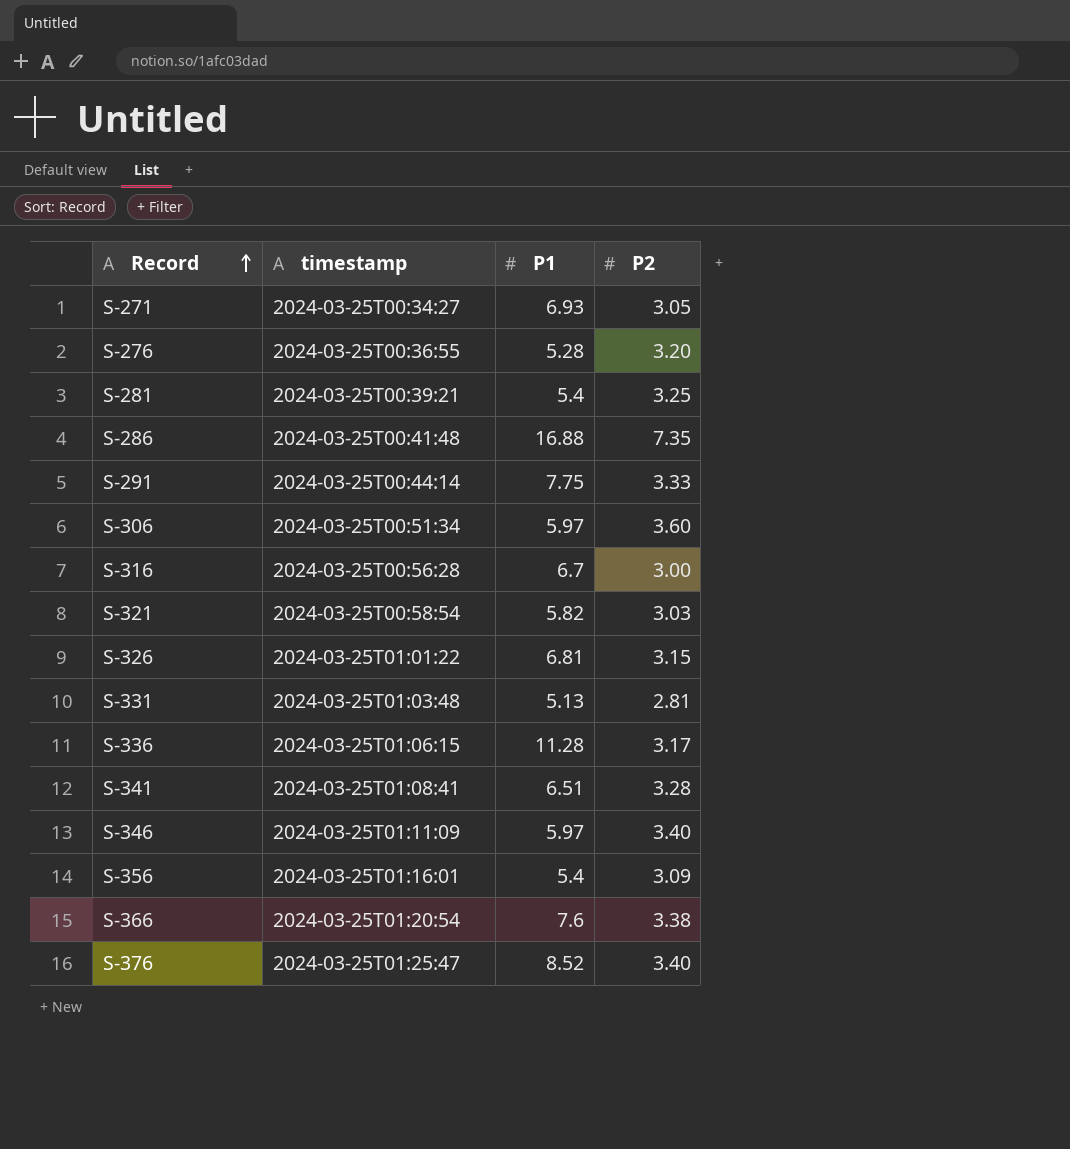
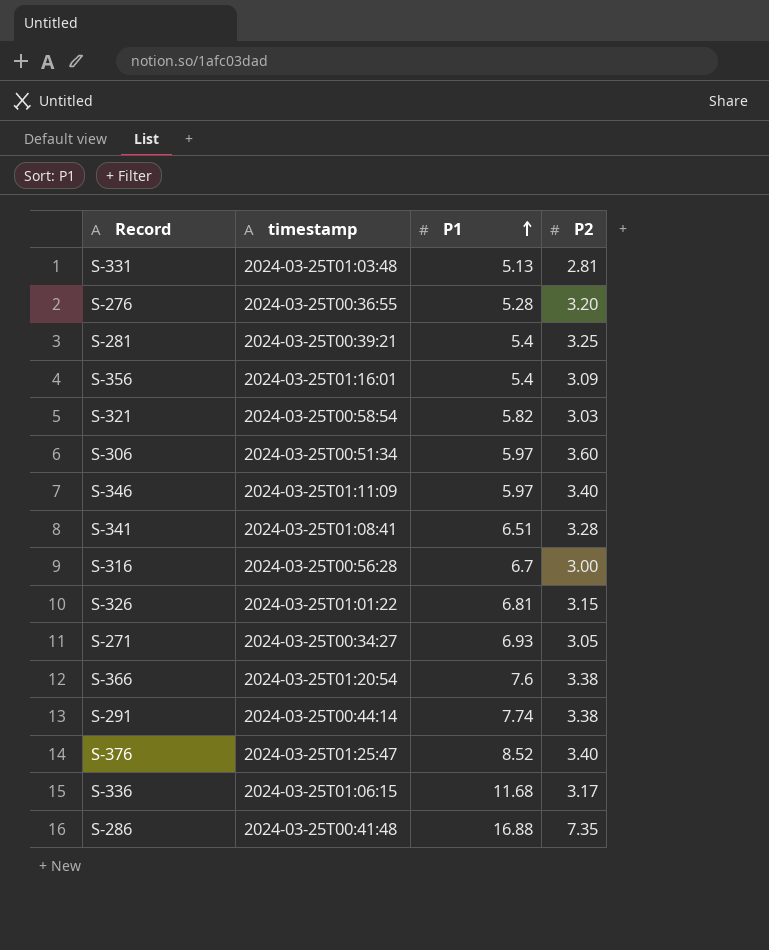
row order: Record ascending -> P1 ascending
S-291 | P1: 7.75 -> 7.74
S-291 | P2: 3.33 -> 3.38
S-336 | P1: 11.28 -> 11.68

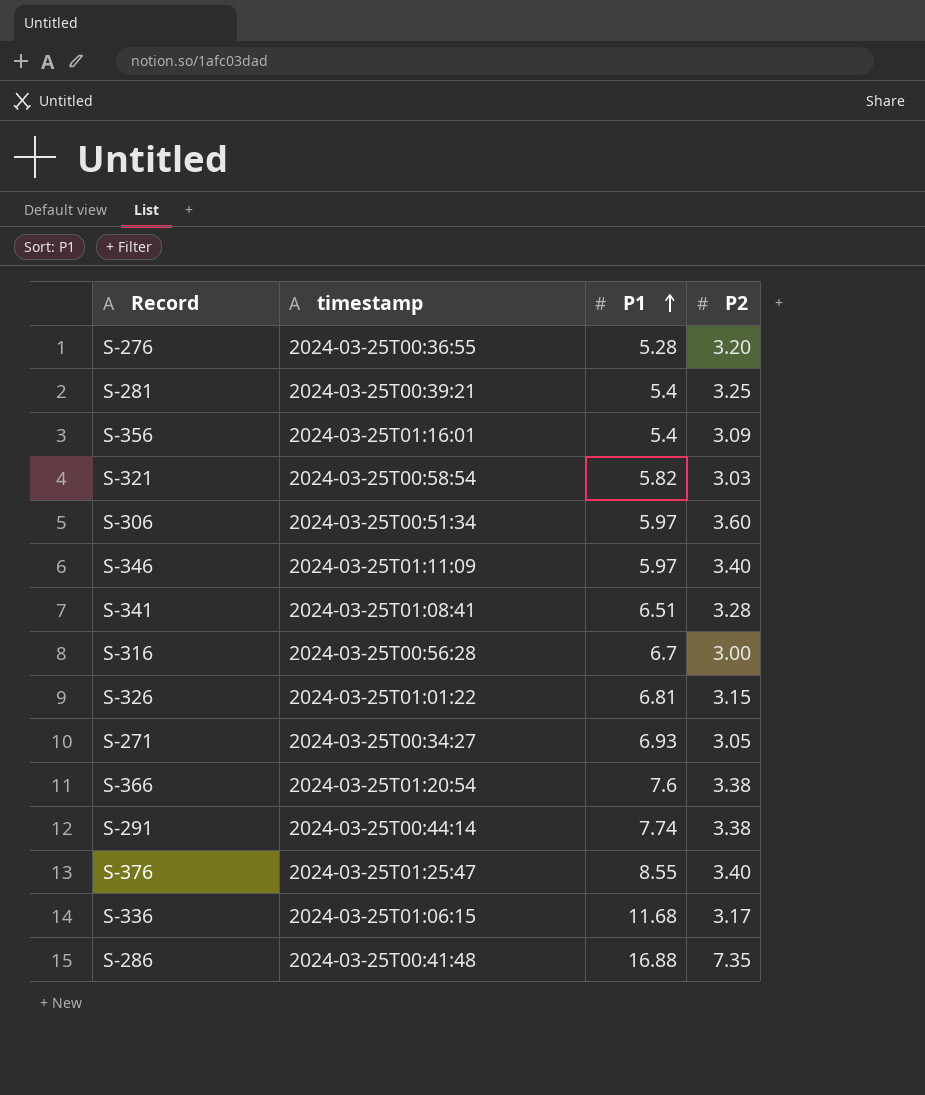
row S-331: 2024-03-25T01:03:48 | 5.13 | 2.81 -> none
S-376 | P1: 8.52 -> 8.55

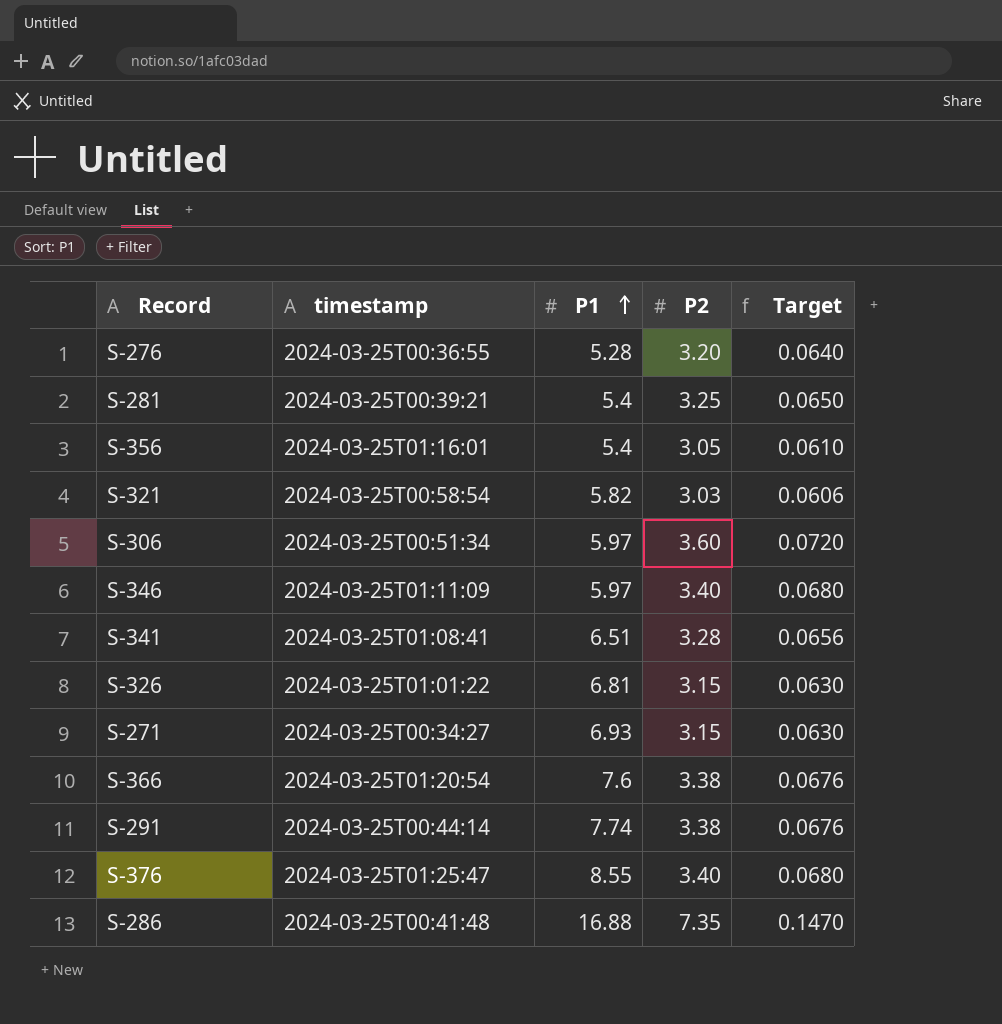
column Target | formula: none -> [P2] * 0.02
row S-316: 2024-03-25T00:56:28 | 6.7 | 3.00 -> none
row S-336: 2024-03-25T01:06:15 | 11.68 | 3.17 -> none
S-356 | P2: 3.09 -> 3.05
S-271 | P2: 3.05 -> 3.15

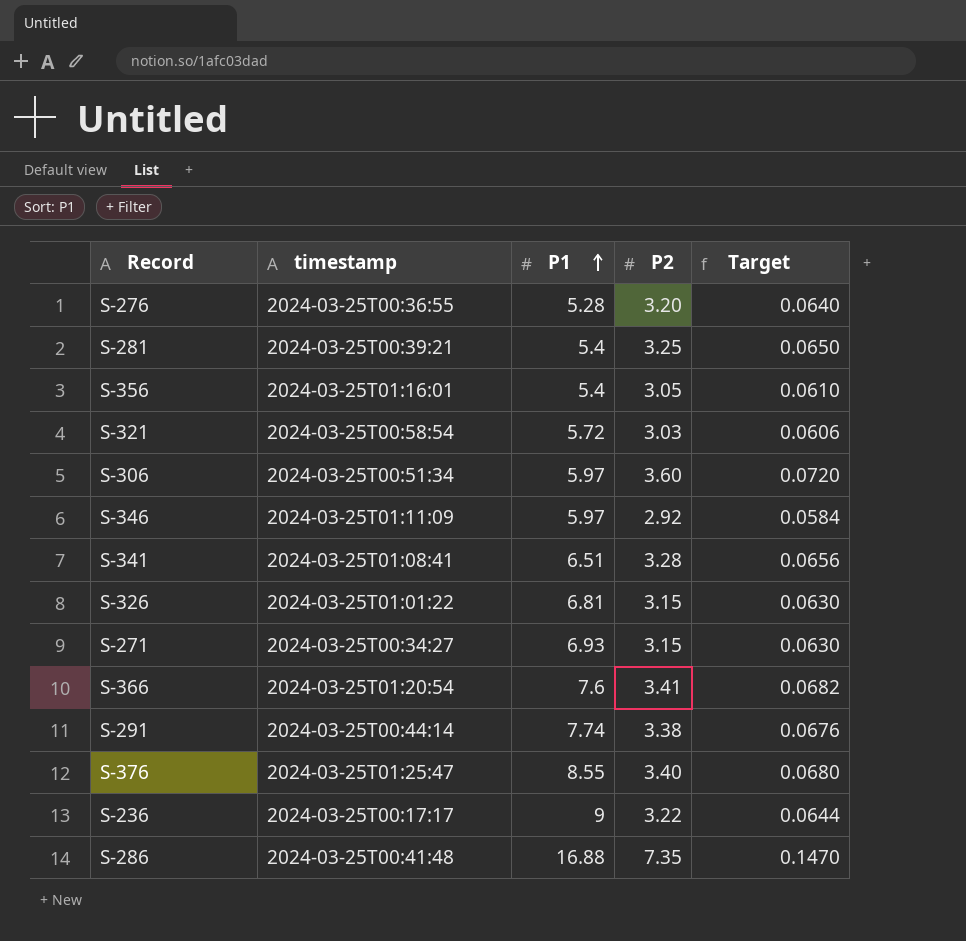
S-321 | P1: 5.82 -> 5.72
S-346 | P2: 3.40 -> 2.92
S-346 | Target: 0.0680 -> 0.0584
S-366 | P2: 3.38 -> 3.41
S-366 | Target: 0.0676 -> 0.0682
row S-236: none -> 2024-03-25T00:17:17 | 9 | 3.22 | 0.0644

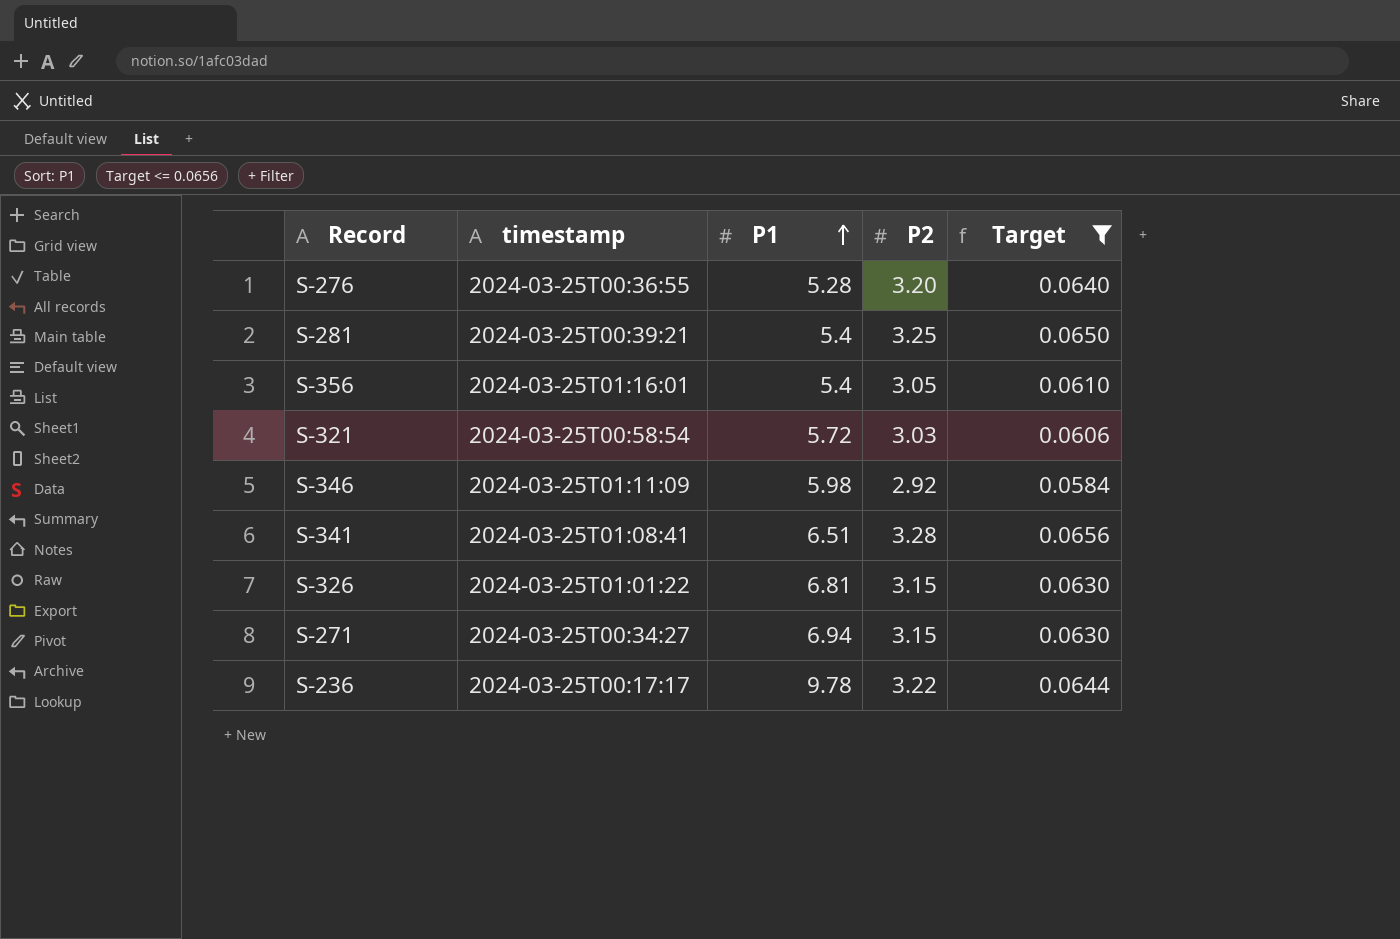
filter: none -> Target <= 0.0656
S-346 | P1: 5.97 -> 5.98
S-271 | P1: 6.93 -> 6.94
S-236 | P1: 9 -> 9.78

